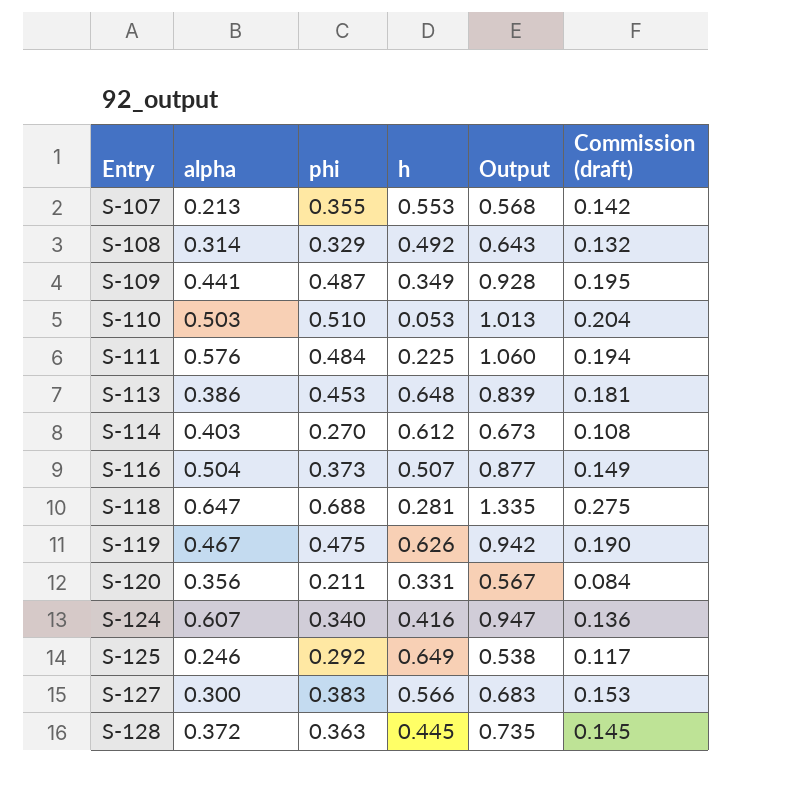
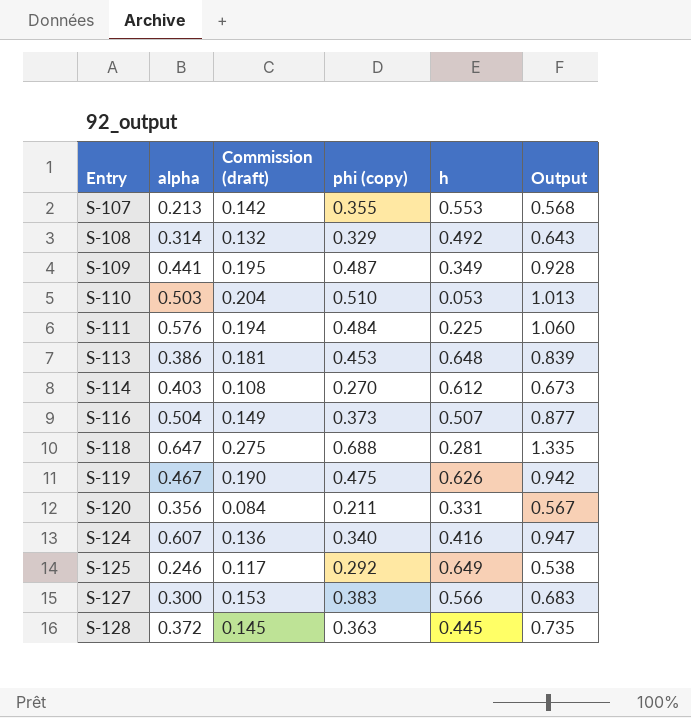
column Commission (draft) | position: 6 -> 3
column name: phi -> phi (copy)

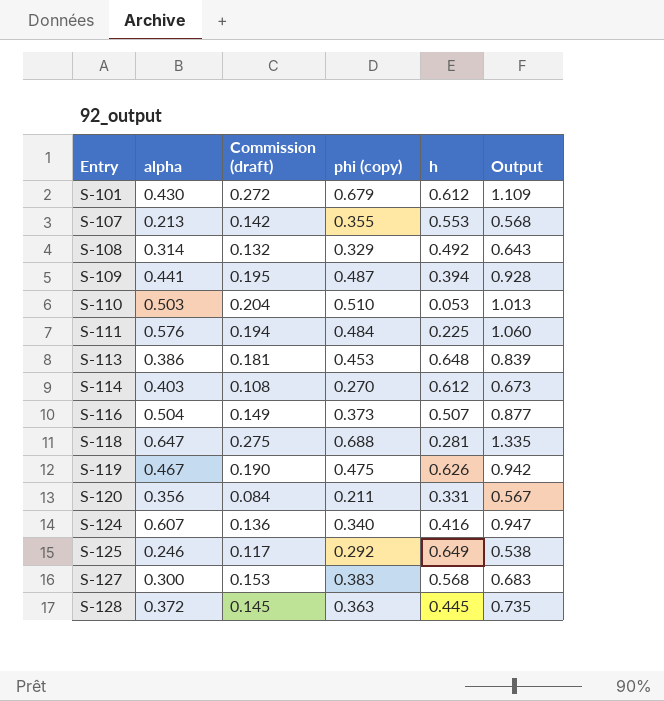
row S-101: none -> 0.430 | 0.272 | 0.679 | 0.612 | 1.109
S-109 | h: 0.349 -> 0.394
S-127 | h: 0.566 -> 0.568

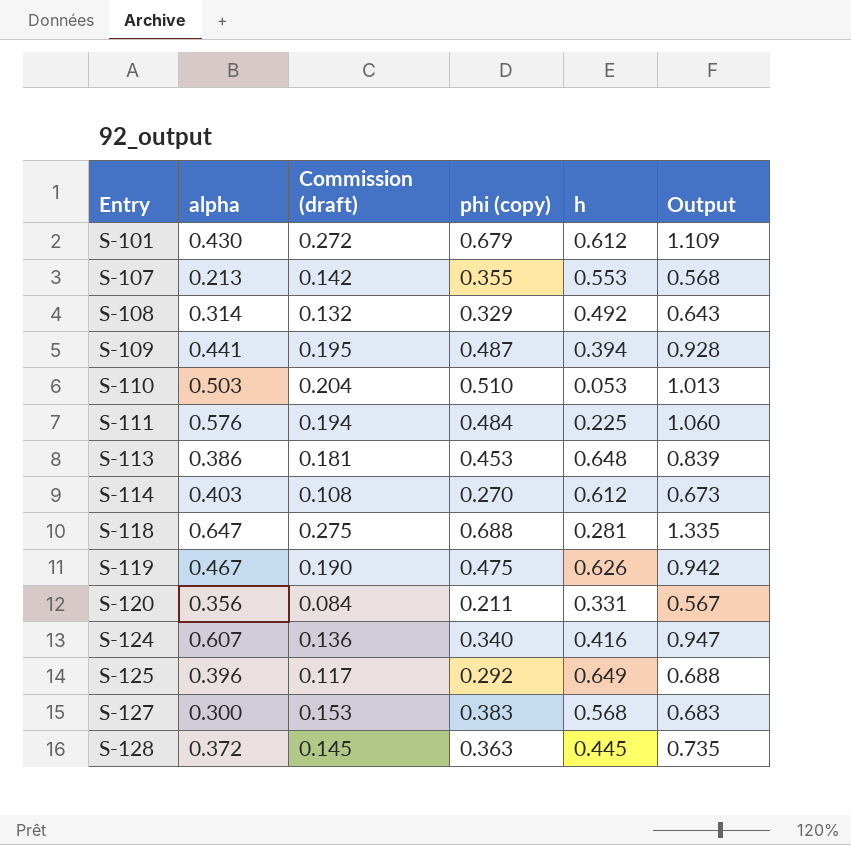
row S-116: 0.504 | 0.149 | 0.373 | 0.507 | 0.877 -> none
S-125 | alpha: 0.246 -> 0.396
S-125 | Output: 0.538 -> 0.688

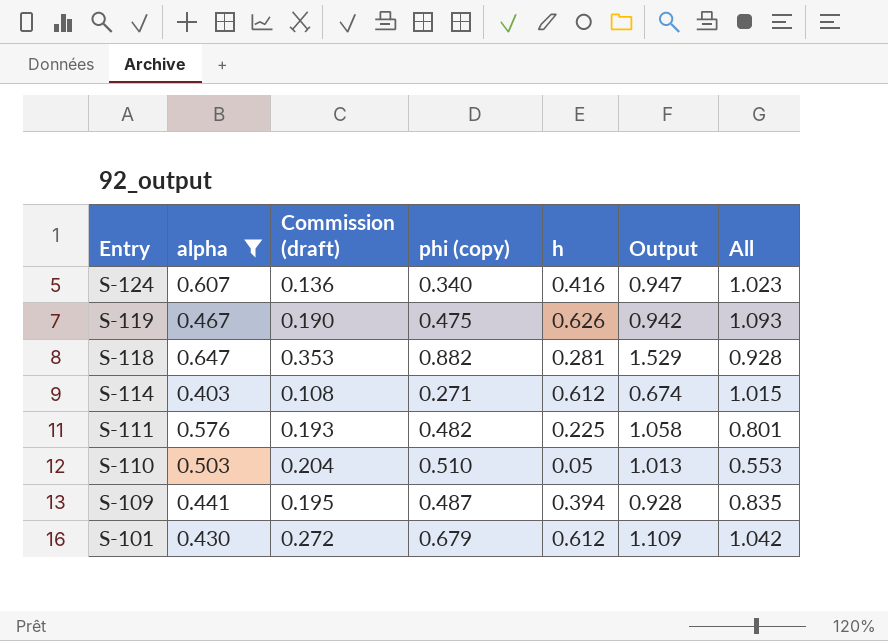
filter: none -> alpha >= 0.403
row order: Entry ascending -> Entry descending
column All | formula: none -> [alpha] + [h]
S-118 | Commission (draft): 0.275 -> 0.353
S-118 | phi (copy): 0.688 -> 0.882
S-118 | Output: 1.335 -> 1.529
S-114 | phi (copy): 0.270 -> 0.271
S-114 | Output: 0.673 -> 0.674
S-111 | Commission (draft): 0.194 -> 0.193
S-111 | phi (copy): 0.484 -> 0.482
S-111 | Output: 1.060 -> 1.058
S-110 | h: 0.053 -> 0.05

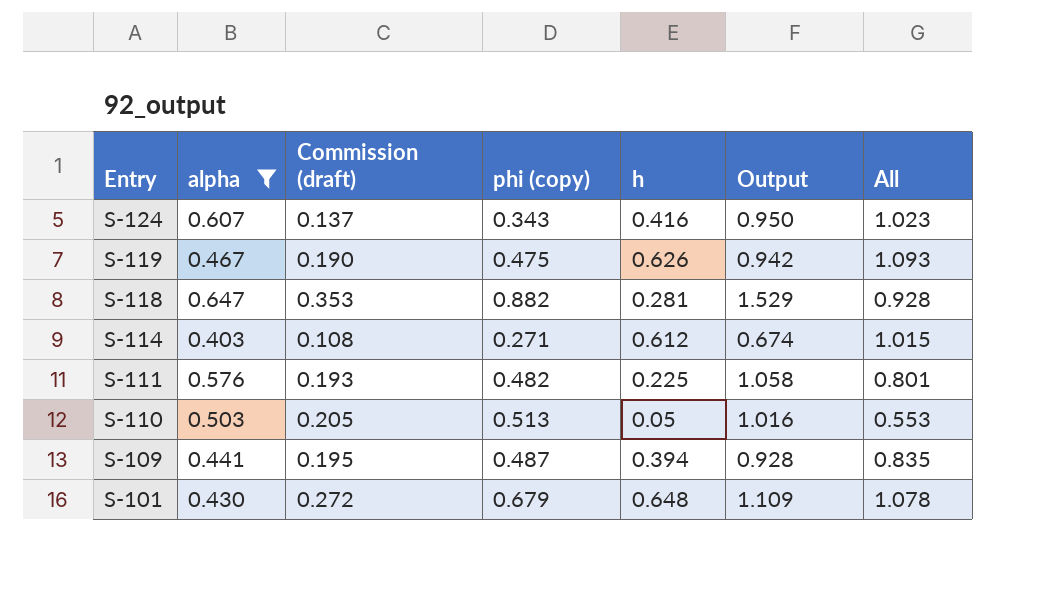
S-124 | Commission (draft): 0.136 -> 0.137
S-124 | phi (copy): 0.340 -> 0.343
S-124 | Output: 0.947 -> 0.950
S-110 | Commission (draft): 0.204 -> 0.205
S-110 | phi (copy): 0.510 -> 0.513
S-110 | Output: 1.013 -> 1.016
S-101 | h: 0.612 -> 0.648
S-101 | All: 1.042 -> 1.078

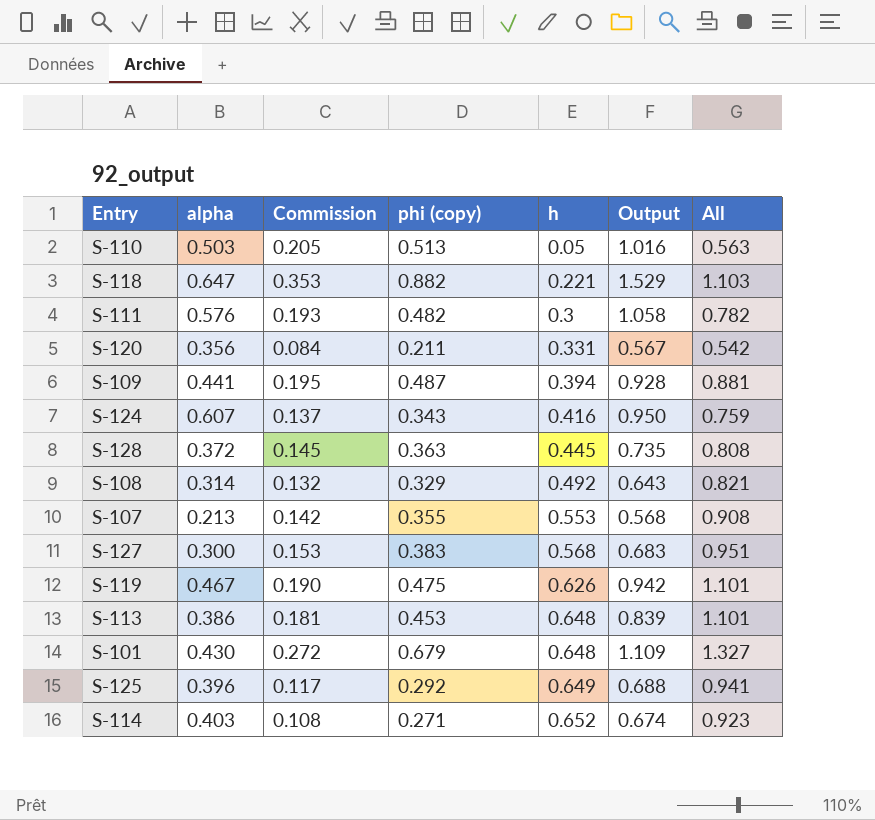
filter: alpha >= 0.403 -> none
row order: Entry descending -> h ascending
column name: Commission (draft) -> Commission
column All | formula: [alpha] + [h] -> [phi (copy)] + [h]
S-118 | h: 0.281 -> 0.221
S-111 | h: 0.225 -> 0.3
S-114 | h: 0.612 -> 0.652

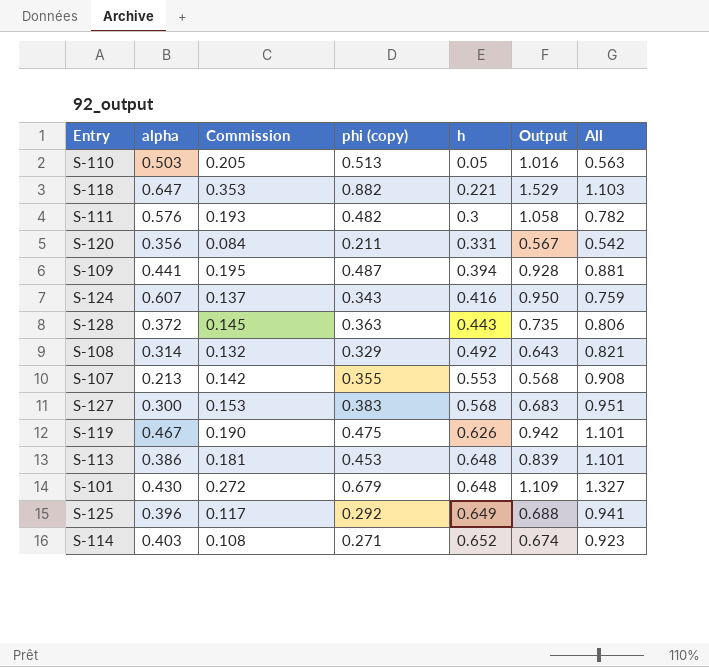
S-128 | h: 0.445 -> 0.443
S-128 | All: 0.808 -> 0.806

